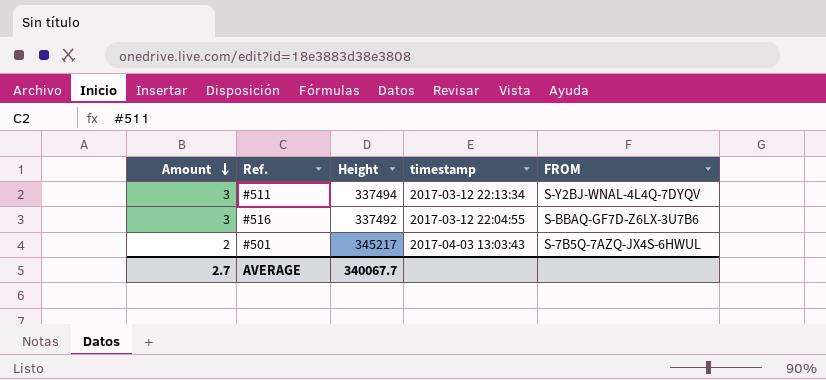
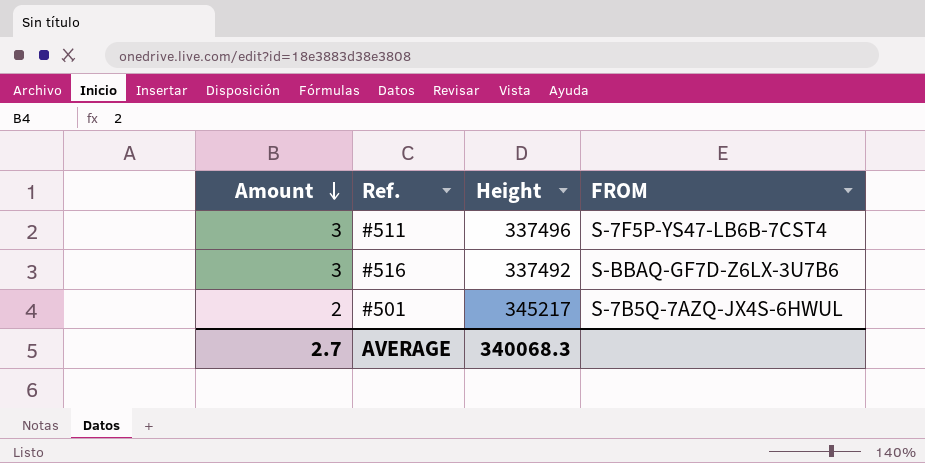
column timestamp | position: 4 -> none
#511 | Height: 337494 -> 337496
#511 | FROM: S-Y2BJ-WNAL-4L4Q-7DYQV -> S-7F5P-YS47-LB6B-7CST4
AVERAGE | Height: 340067.7 -> 340068.3

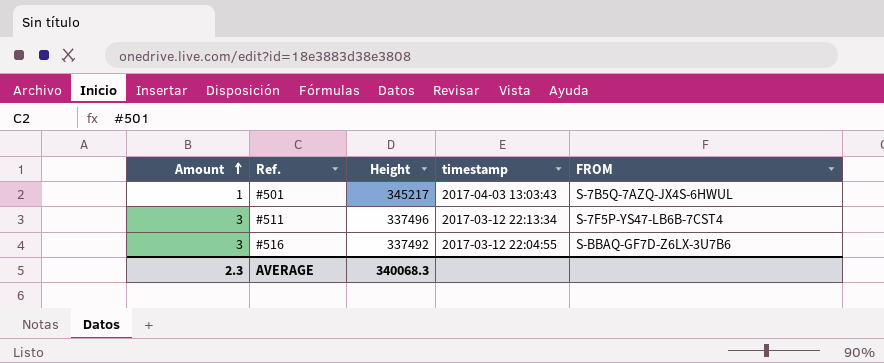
row order: Amount descending -> Amount ascending
column timestamp | position: none -> 4
#501 | Amount: 2 -> 1
AVERAGE | Amount: 2.7 -> 2.3

